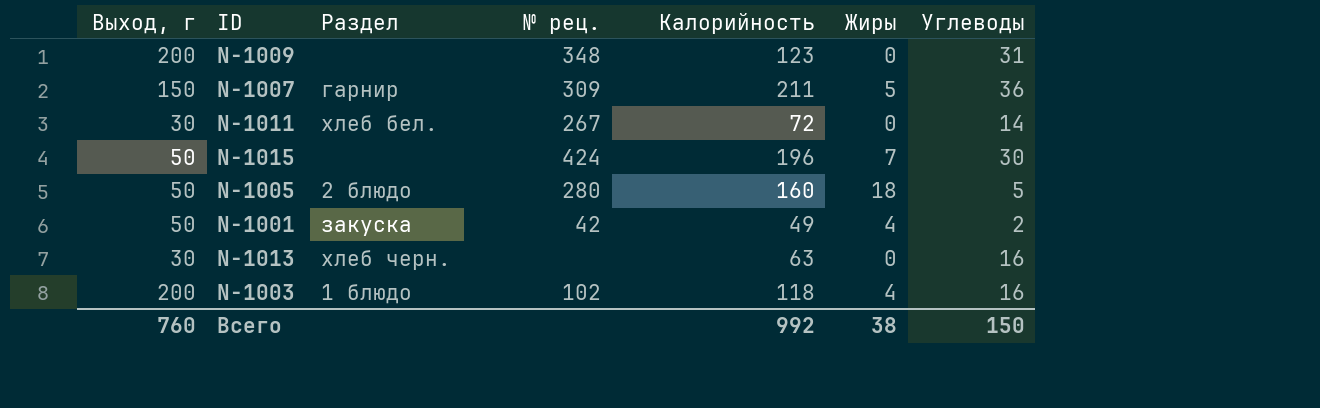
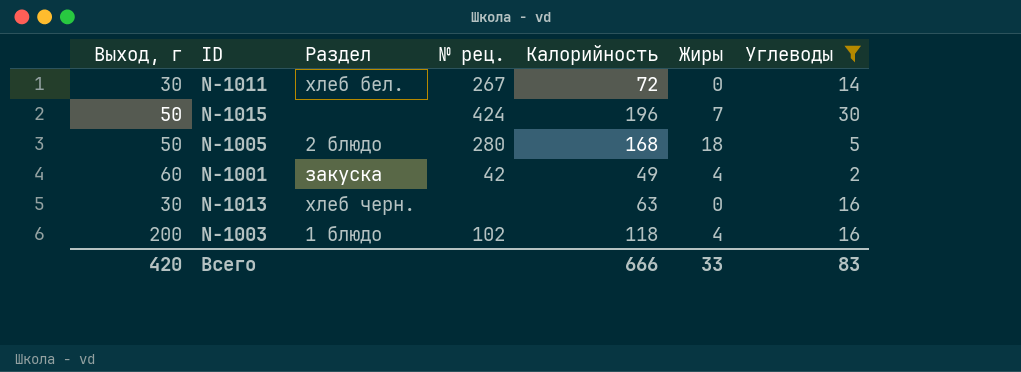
filter: none -> Углеводы <= 30
N-1005 | Калорийность: 160 -> 168
N-1001 | Выход, г: 50 -> 60
Всего | Выход, г: 760 -> 420
Всего | Калорийность: 992 -> 666
Всего | Жиры: 38 -> 33
Всего | Углеводы: 150 -> 83

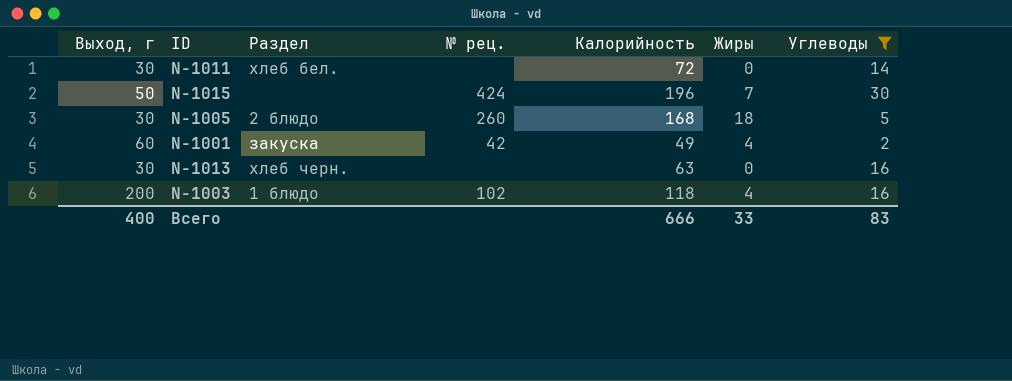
N-1011 | № рец.: 267 -> none
N-1005 | Выход, г: 50 -> 30
N-1005 | № рец.: 280 -> 260
Всего | Выход, г: 420 -> 400

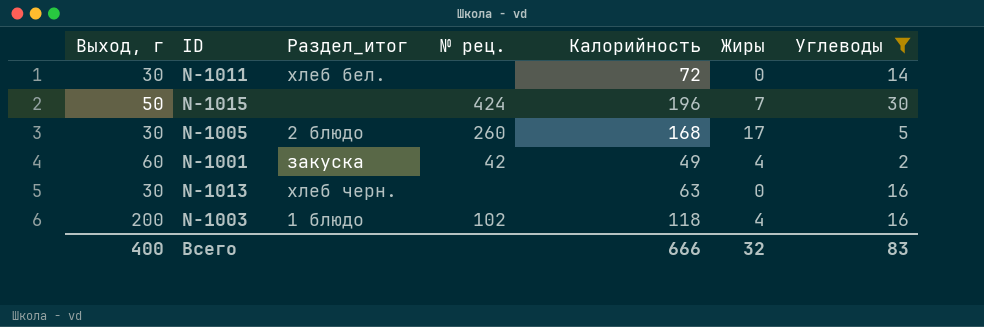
column name: Раздел -> Раздел_итог
N-1005 | Жиры: 18 -> 17
Всего | Жиры: 33 -> 32

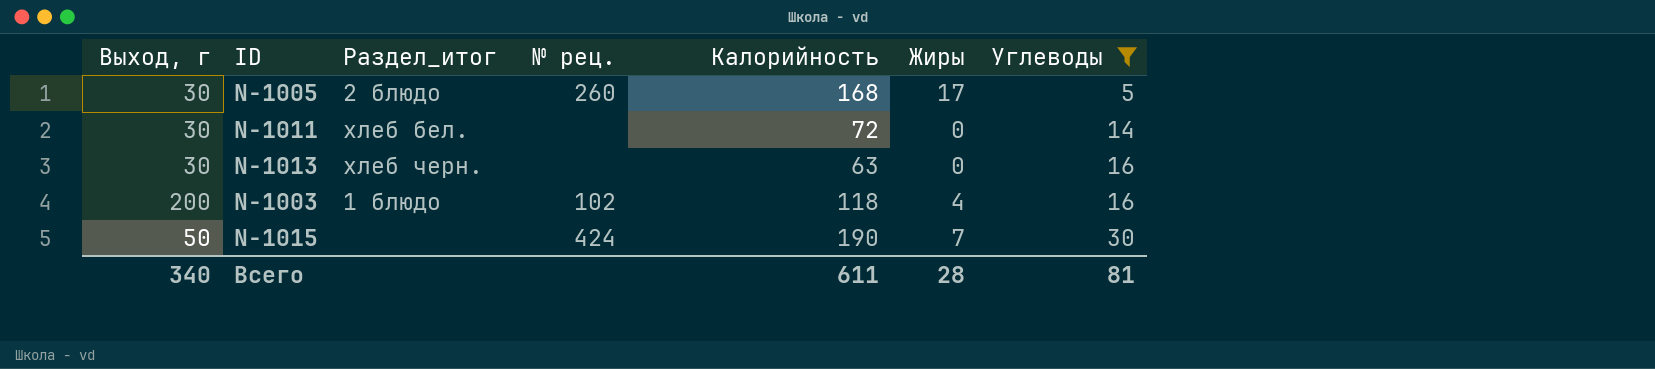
row order: none -> Углеводы ascending
row N-1001: 60 | закуска | 42 | 49 | 4 | 2 -> none
N-1015 | Калорийность: 196 -> 190
Всего | Выход, г: 400 -> 340
Всего | Калорийность: 666 -> 611
Всего | Жиры: 32 -> 28
Всего | Углеводы: 83 -> 81

